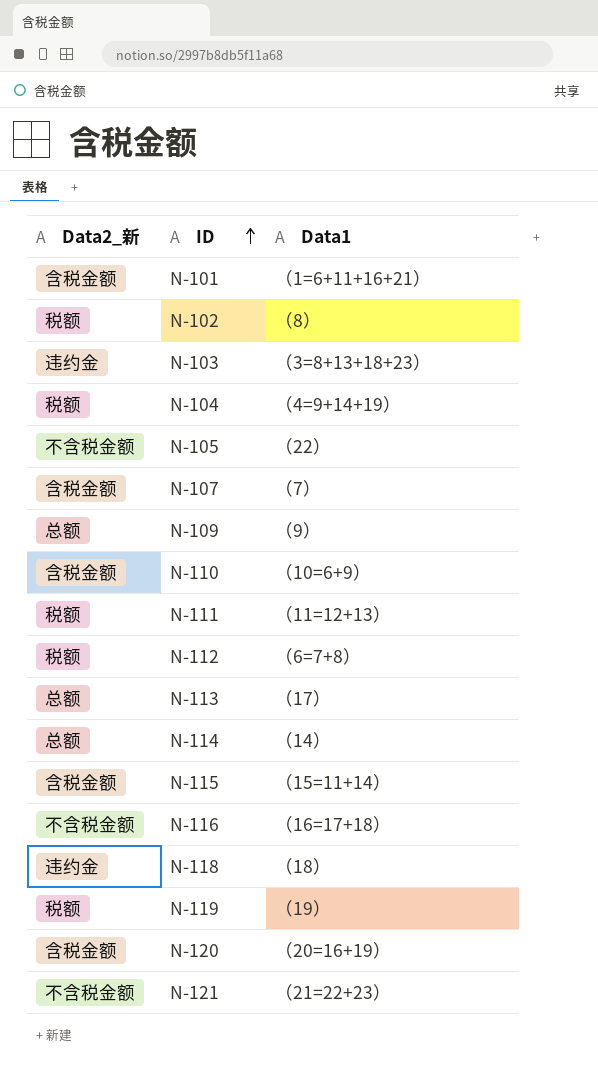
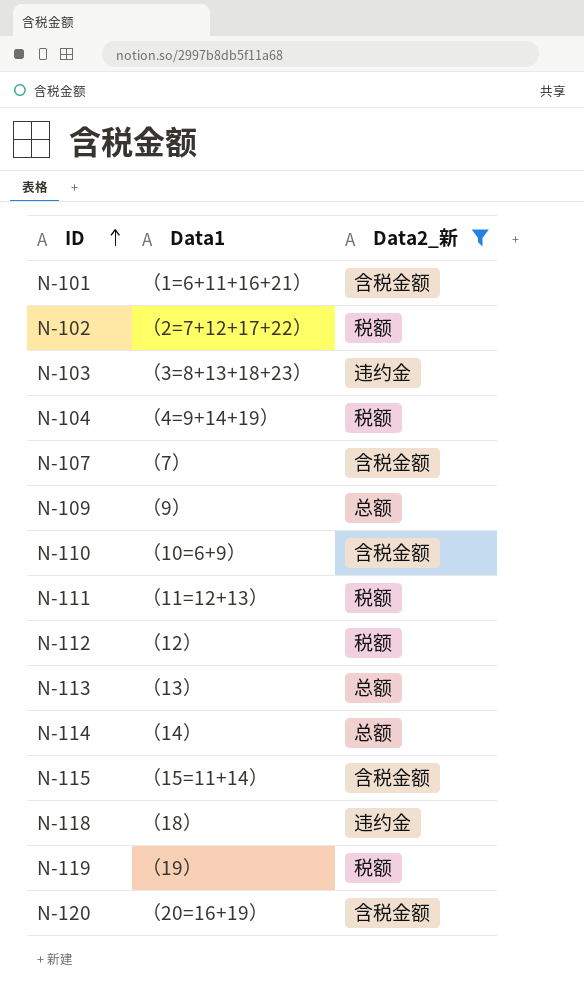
filter: none -> Data2_新 != 不含税金额
column Data2_新 | position: 1 -> 3
N-102 | Data1: （8） -> （2=7+12+17+22）
N-112 | Data1: （6=7+8） -> （12）
N-113 | Data1: （17） -> （13）

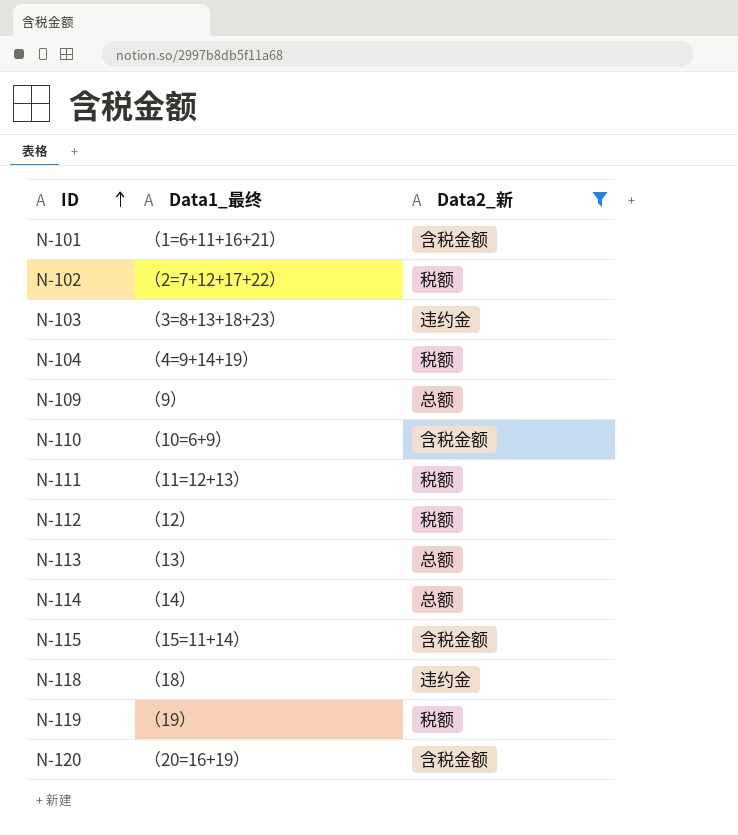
column name: Data1 -> Data1_最终
row N-107: （7） | 含税金额 -> none

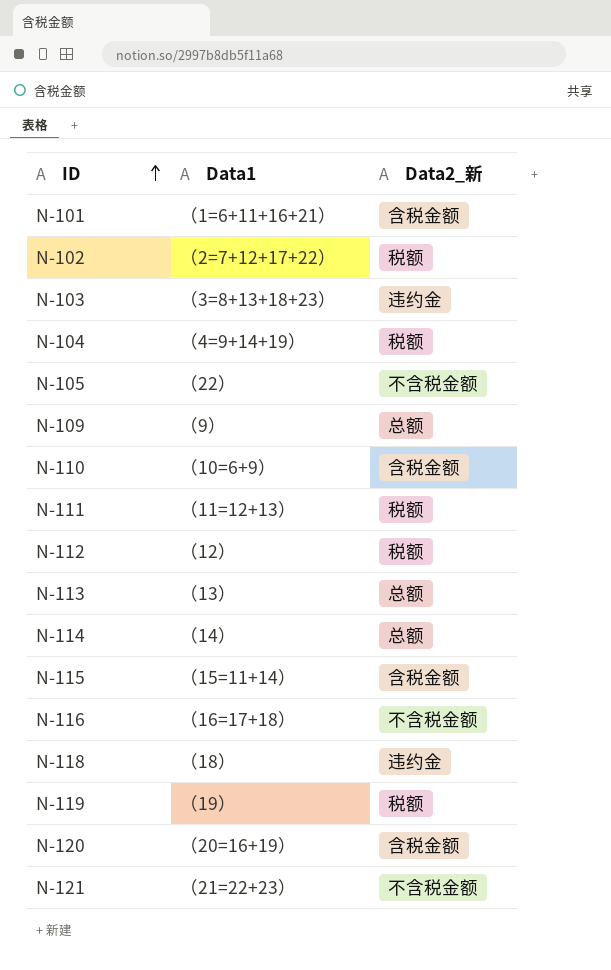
filter: Data2_新 != 不含税金额 -> none
column name: Data1_最终 -> Data1

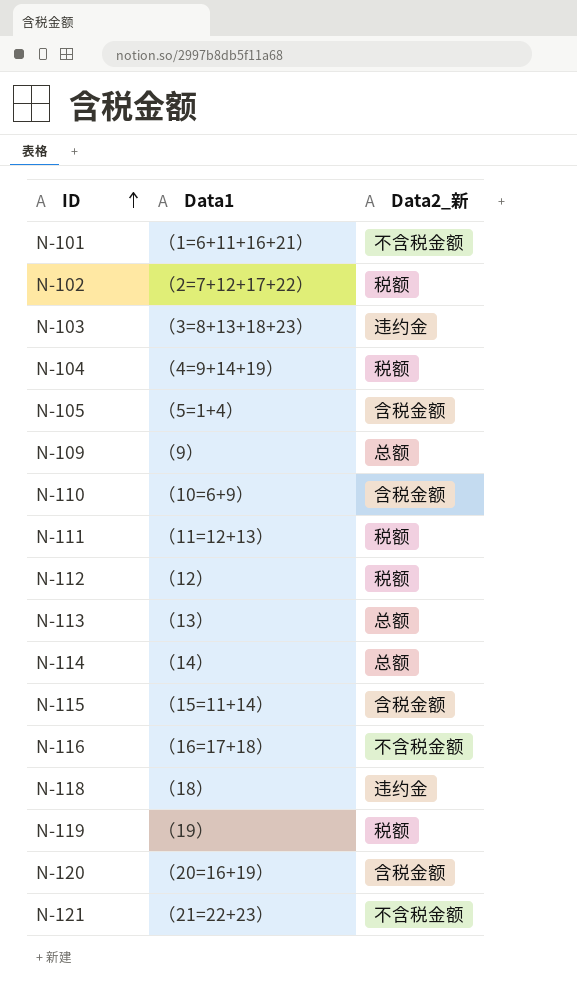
N-101 | Data2_新: 含税金额 -> 不含税金额
N-105 | Data1: （22） -> （5=1+4）
N-105 | Data2_新: 不含税金额 -> 含税金额

